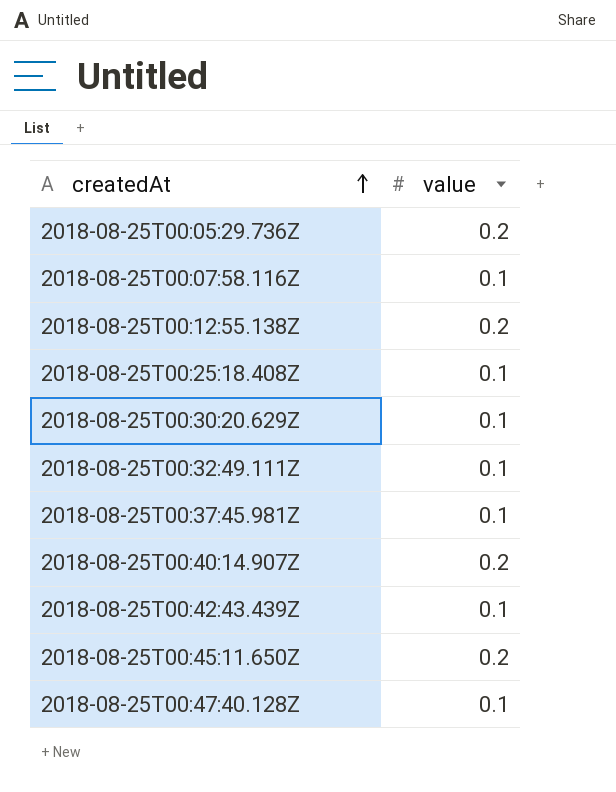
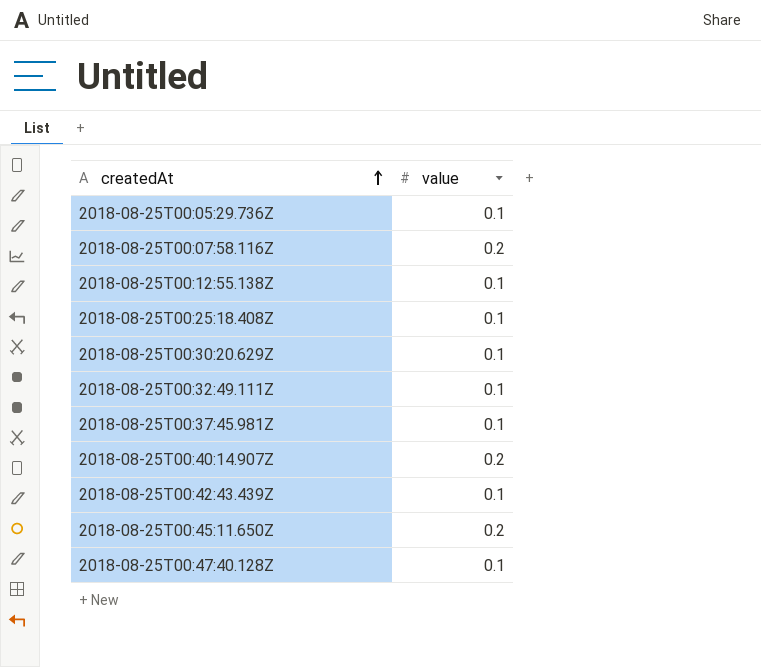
2018-08-25T00:05:29.736Z | value: 0.2 -> 0.1
2018-08-25T00:07:58.116Z | value: 0.1 -> 0.2
2018-08-25T00:12:55.138Z | value: 0.2 -> 0.1

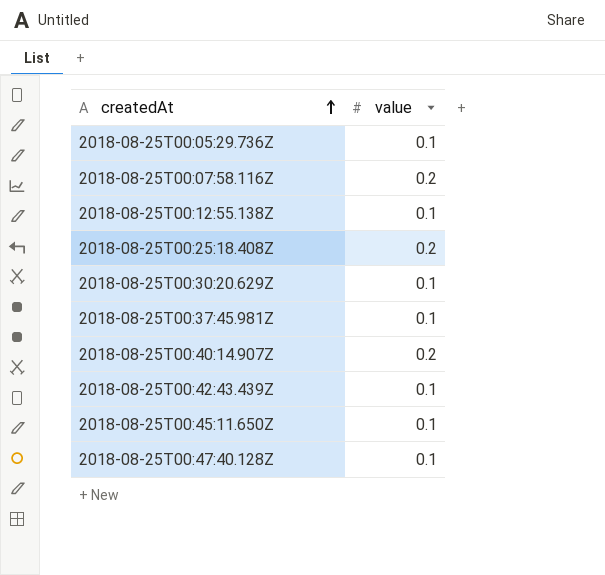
row 2018-08-25T00:32:49.111Z: 0.1 -> none
2018-08-25T00:25:18.408Z | value: 0.1 -> 0.2
2018-08-25T00:45:11.650Z | value: 0.2 -> 0.1

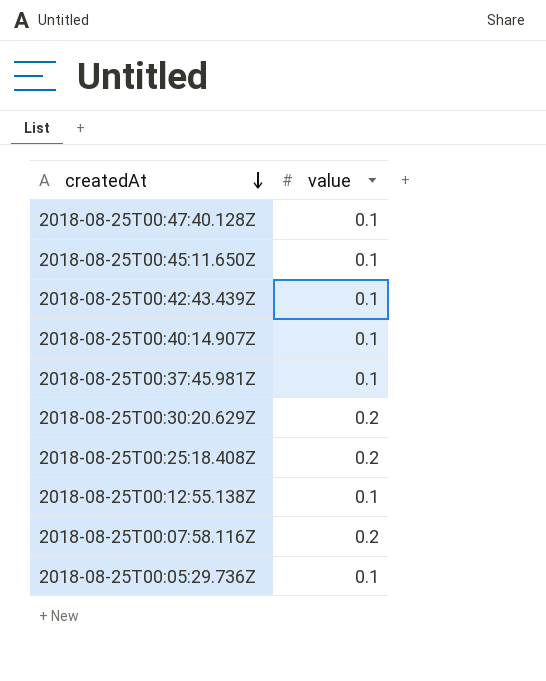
row order: createdAt ascending -> createdAt descending
2018-08-25T00:40:14.907Z | value: 0.2 -> 0.1
2018-08-25T00:30:20.629Z | value: 0.1 -> 0.2

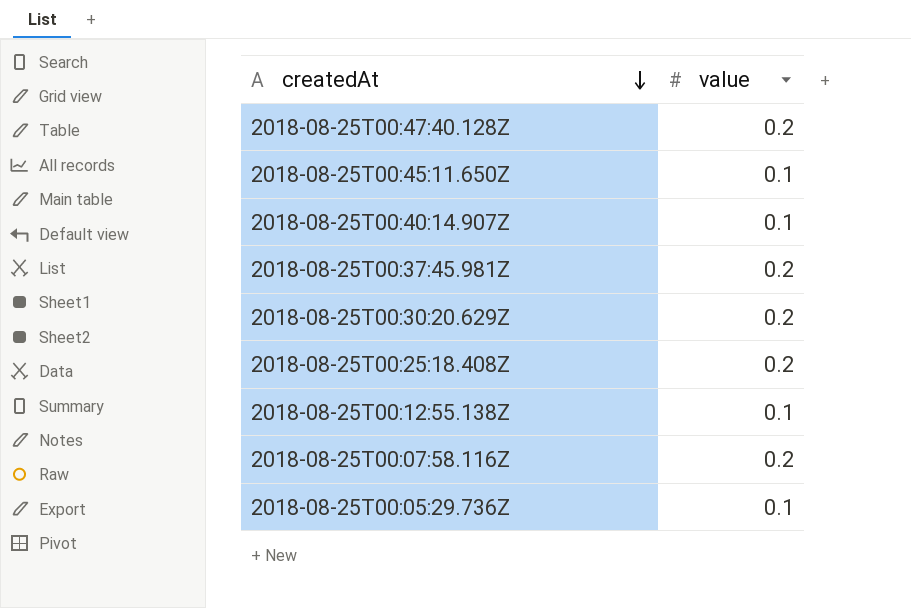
row 2018-08-25T00:42:43.439Z: 0.1 -> none
2018-08-25T00:47:40.128Z | value: 0.1 -> 0.2
2018-08-25T00:37:45.981Z | value: 0.1 -> 0.2

